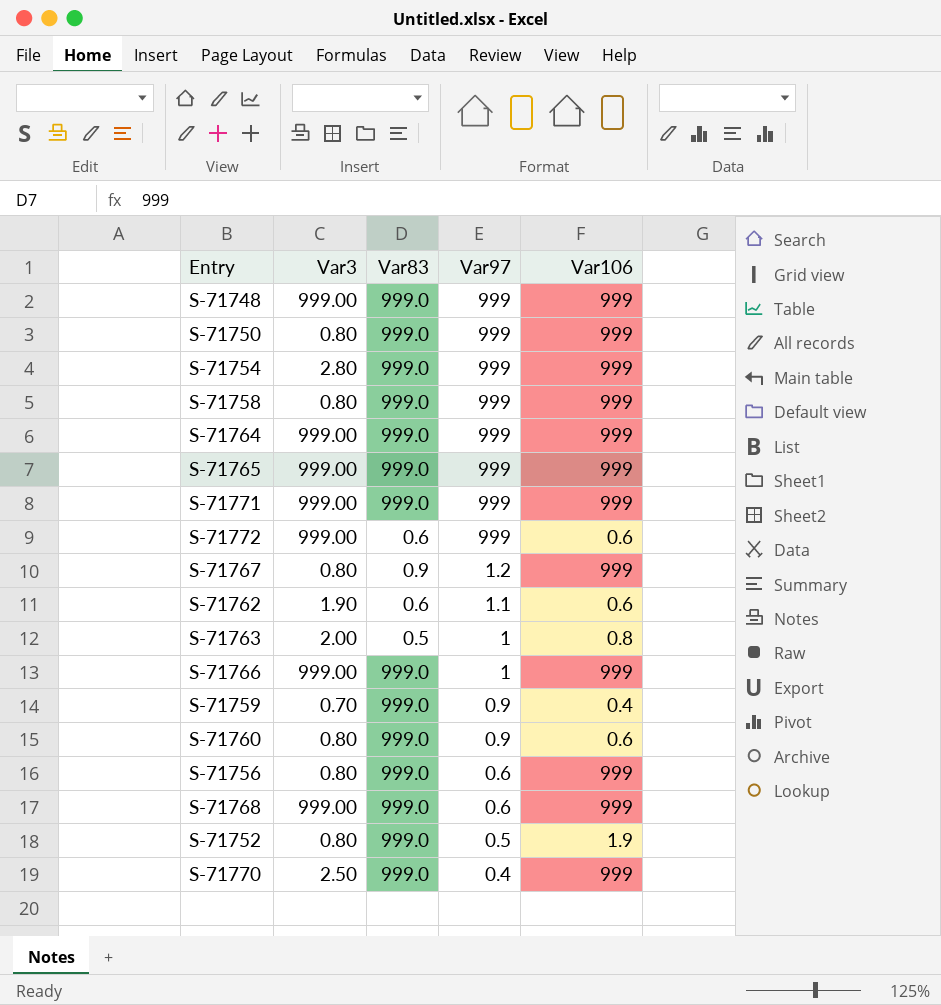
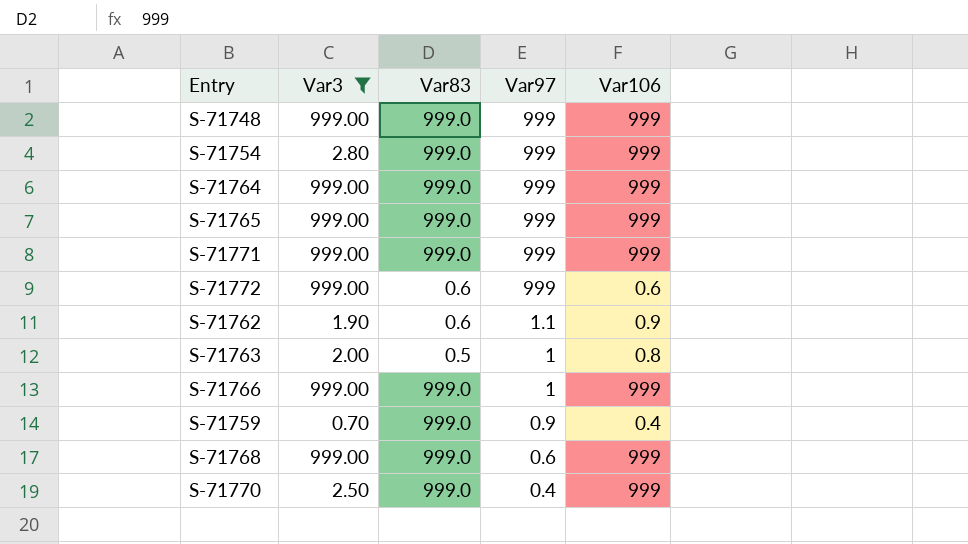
filter: none -> Var3 != 0.80
S-71762 | Var106: 0.6 -> 0.9

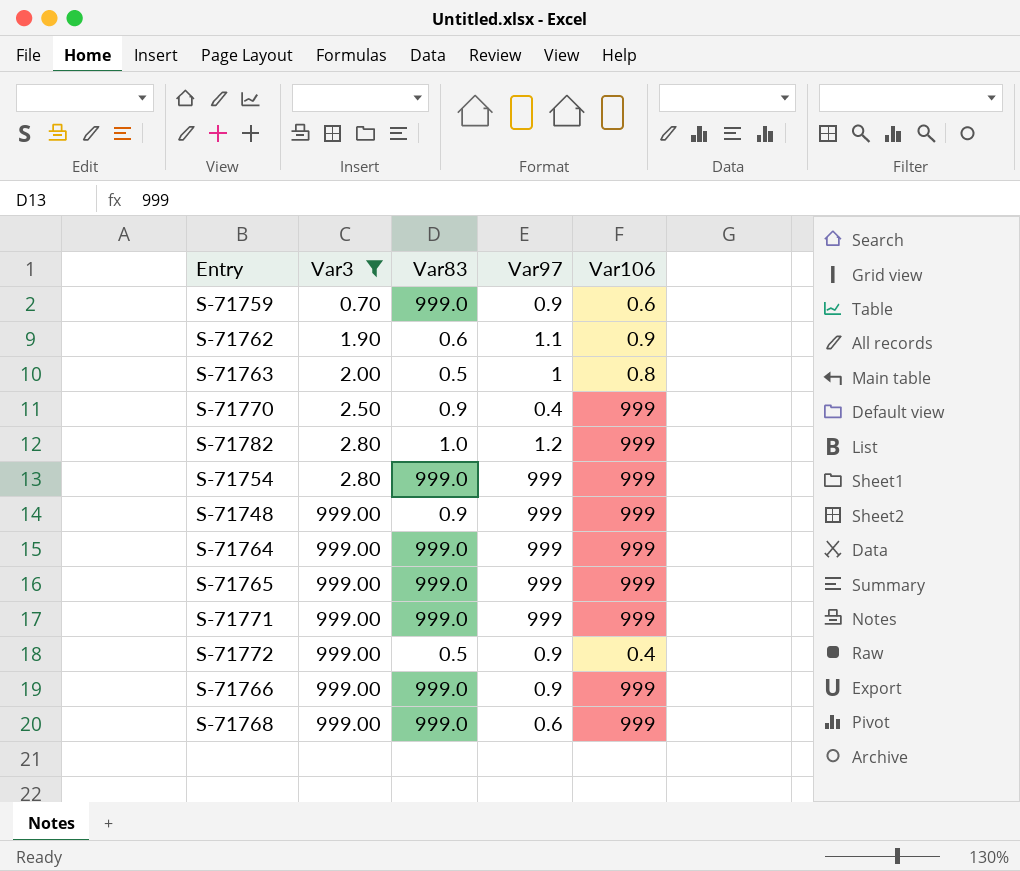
row order: Var97 descending -> Var3 ascending
S-71759 | Var106: 0.4 -> 0.6
S-71770 | Var83: 999.0 -> 0.9
row S-71782: none -> 2.80 | 1.0 | 1.2 | 999
S-71748 | Var83: 999.0 -> 0.9
S-71772 | Var83: 0.6 -> 0.5
S-71772 | Var97: 999 -> 0.9
S-71772 | Var106: 0.6 -> 0.4
S-71766 | Var97: 1 -> 0.9

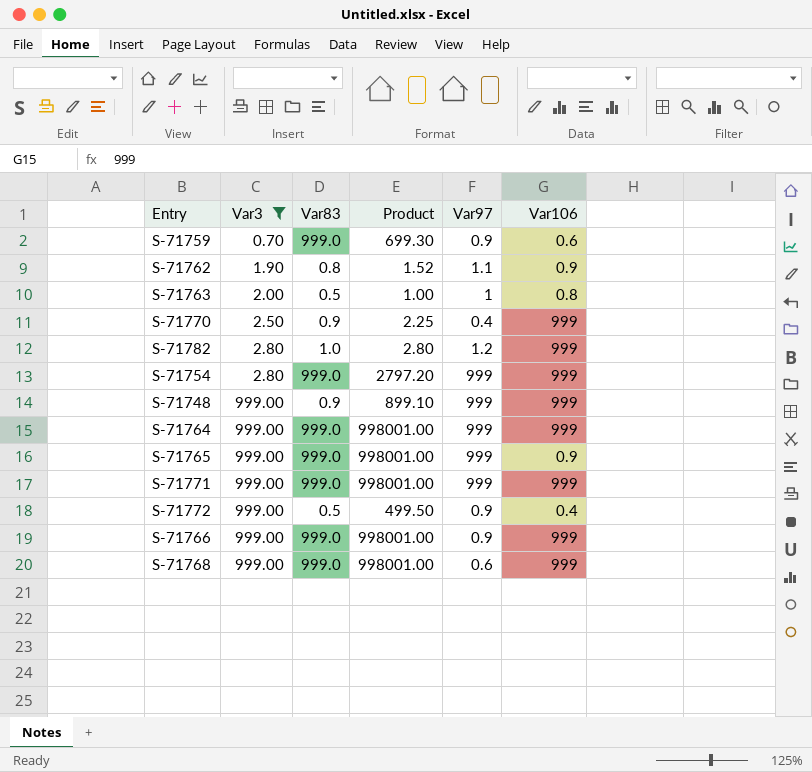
column Product | formula: none -> [Var3] * [Var83]
S-71762 | Var83: 0.6 -> 0.8
S-71765 | Var106: 999 -> 0.9

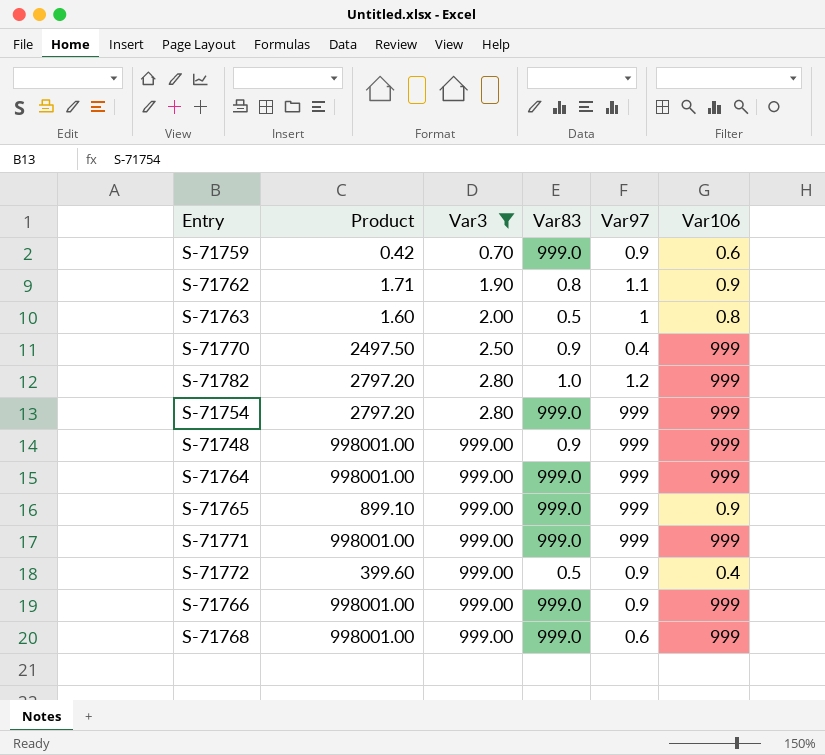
column Product | formula: [Var3] * [Var83] -> [Var3] * [Var106]
column Product | position: 4 -> 2

